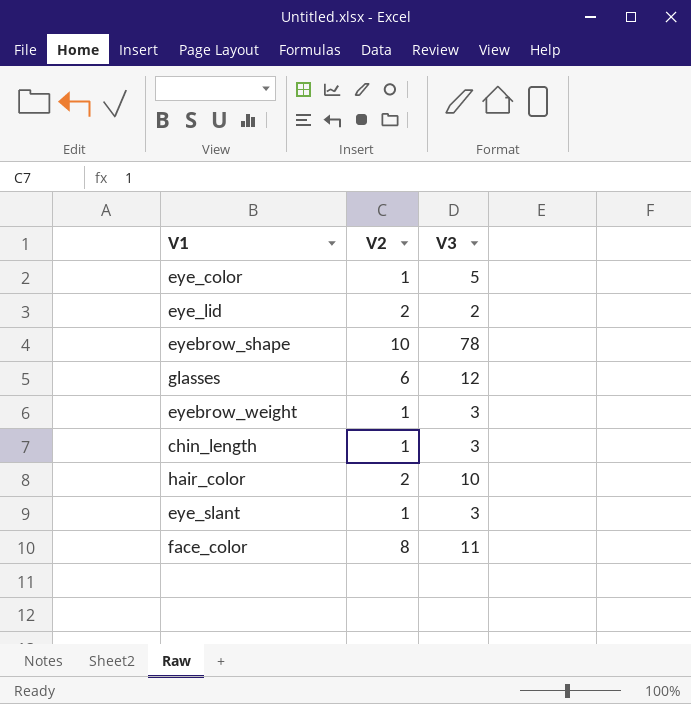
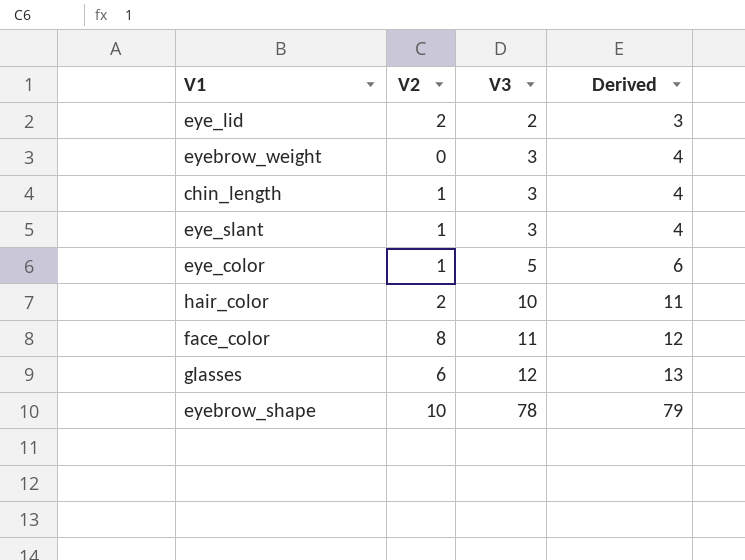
row order: none -> V3 ascending
column Derived | formula: none -> [V3] + 1
eyebrow_weight | V2: 1 -> 0

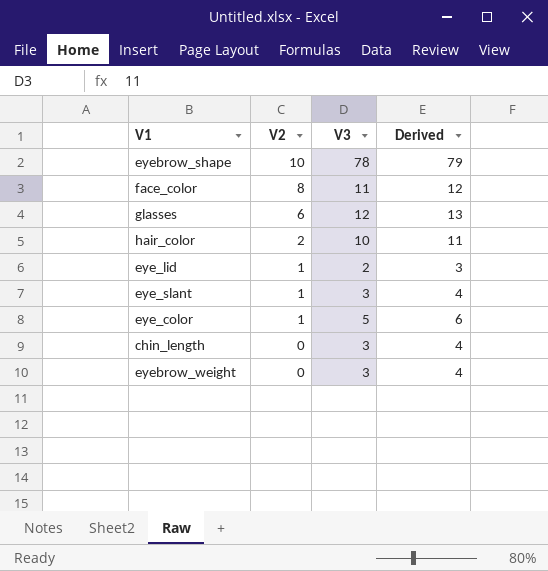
row order: V3 ascending -> V2 descending
eye_lid | V2: 2 -> 1
chin_length | V2: 1 -> 0

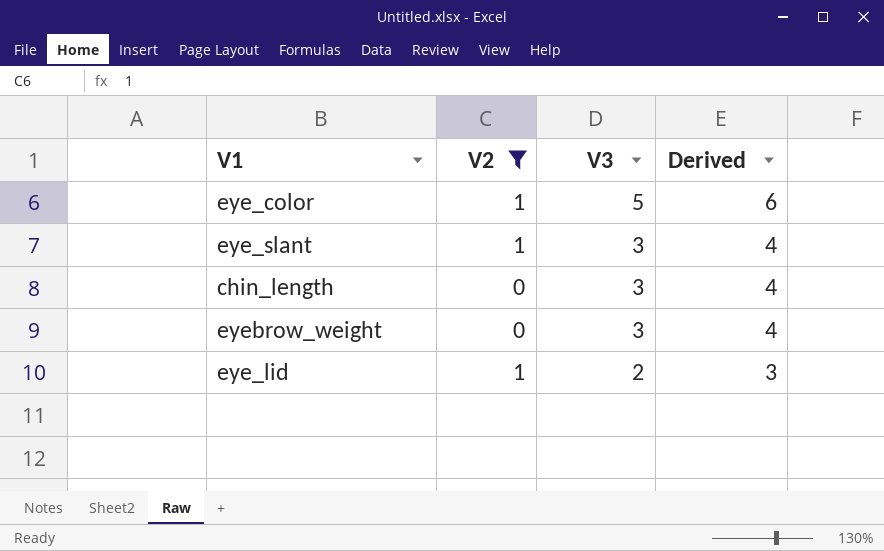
filter: none -> V2 <= 1
row order: V2 descending -> V3 descending

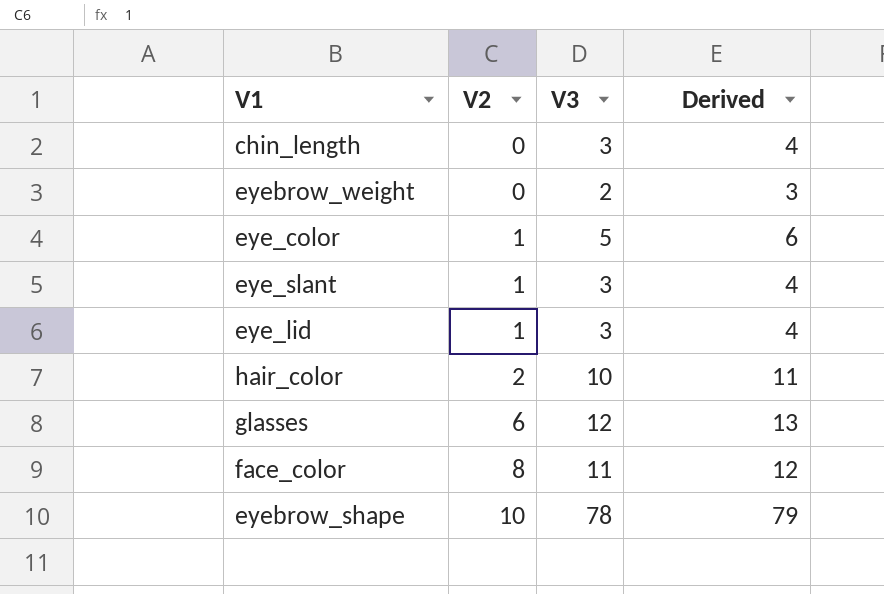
filter: V2 <= 1 -> none
row order: V3 descending -> V2 ascending
eyebrow_weight | V3: 3 -> 2
eyebrow_weight | Derived: 4 -> 3
eye_lid | V3: 2 -> 3
eye_lid | Derived: 3 -> 4

